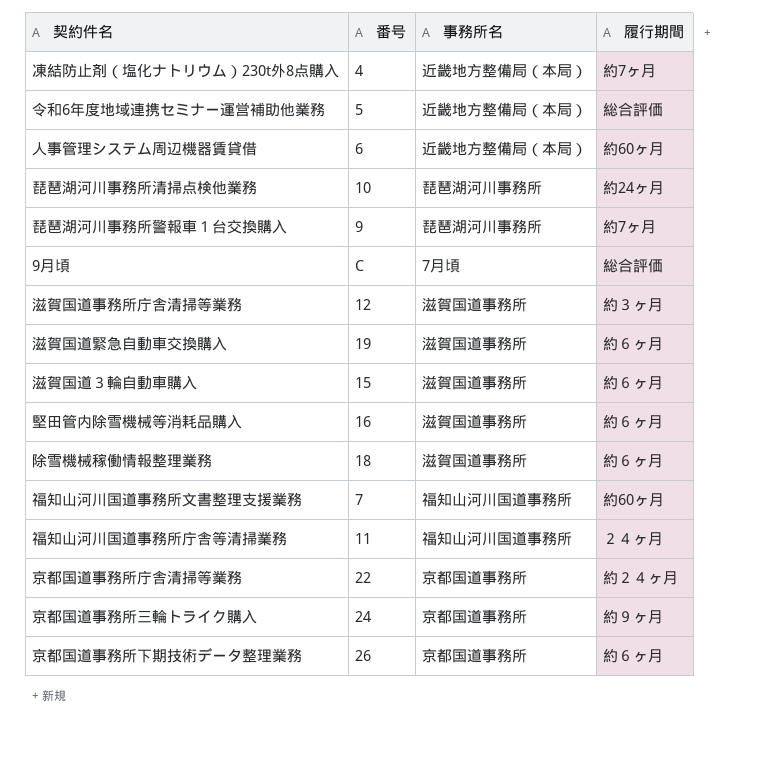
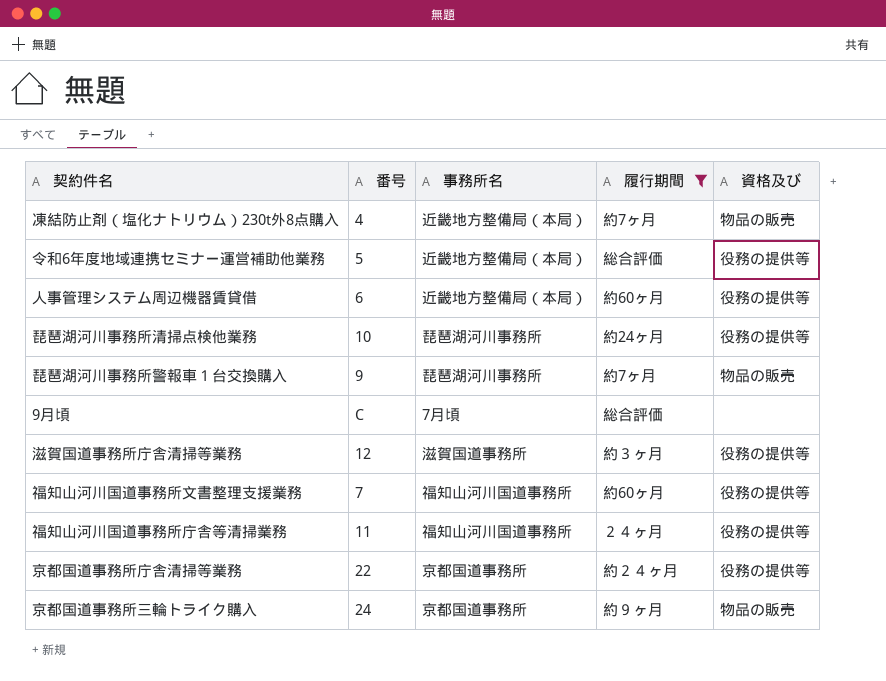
filter: none -> 履行期間 != 約６ヶ月
column 資格及び | position: none -> 5

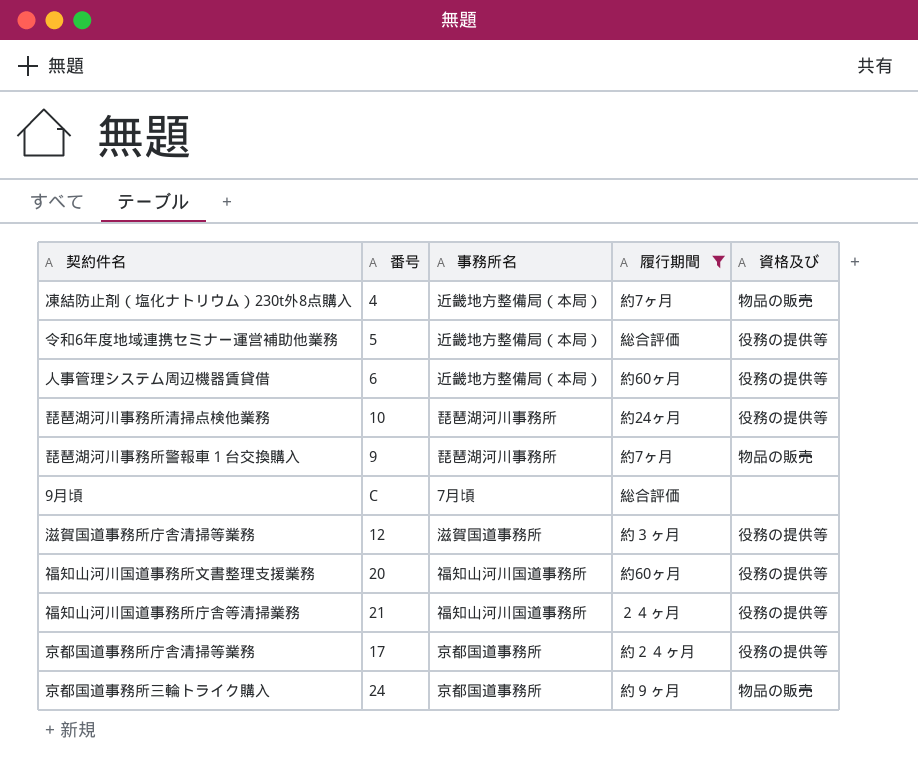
福知山河川国道事務所文書整理支援業務 | 番号: 7 -> 20
福知山河川国道事務所庁舎等清掃業務 | 番号: 11 -> 21
京都国道事務所庁舎清掃等業務 | 番号: 22 -> 17

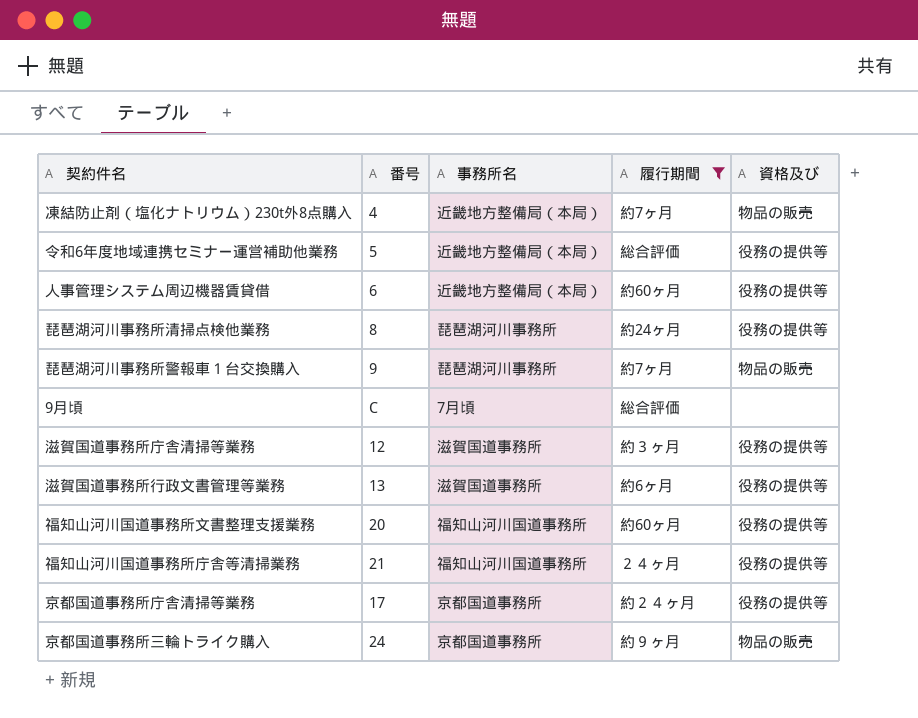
琵琶湖河川事務所清掃点検他業務 | 番号: 10 -> 8
row 滋賀国道事務所行政文書管理等業務: none -> 13 | 滋賀国道事務所 | 約6ヶ月 | 役務の提供等

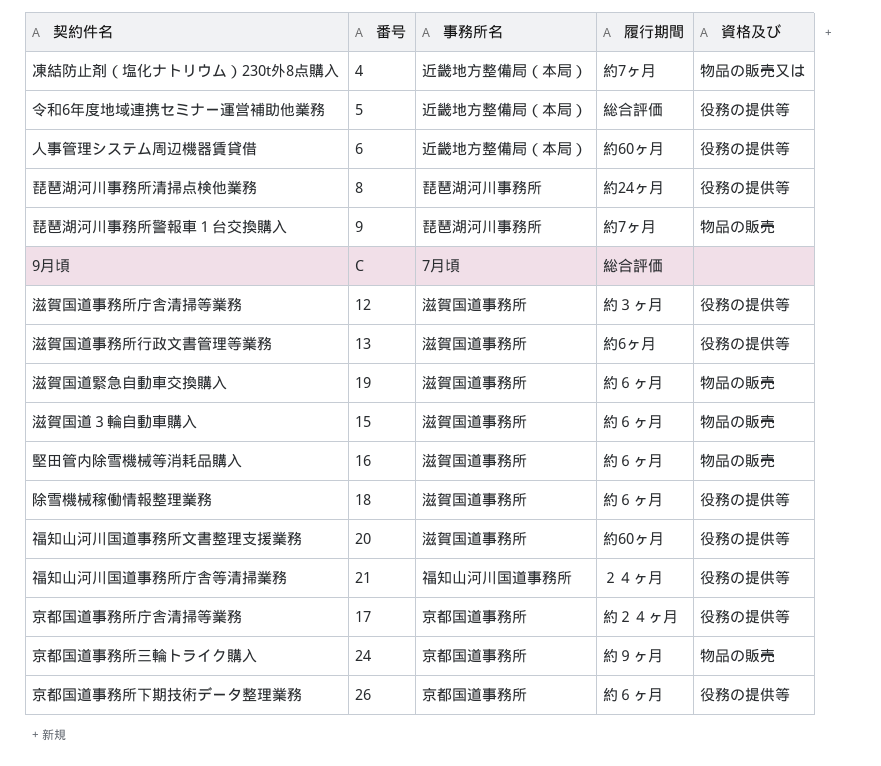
filter: 履行期間 != 約６ヶ月 -> none
凍結防止剤（塩化ナトリウム）230t外8点購入 | 資格及び: 物品の販売 -> 物品の販売又は
福知山河川国道事務所文書整理支援業務 | 事務所名: 福知山河川国道事務所 -> 滋賀国道事務所

